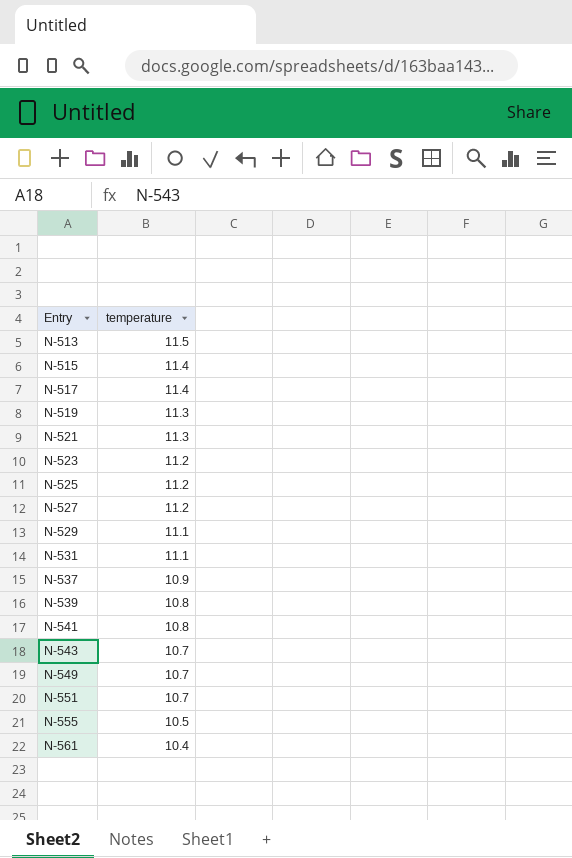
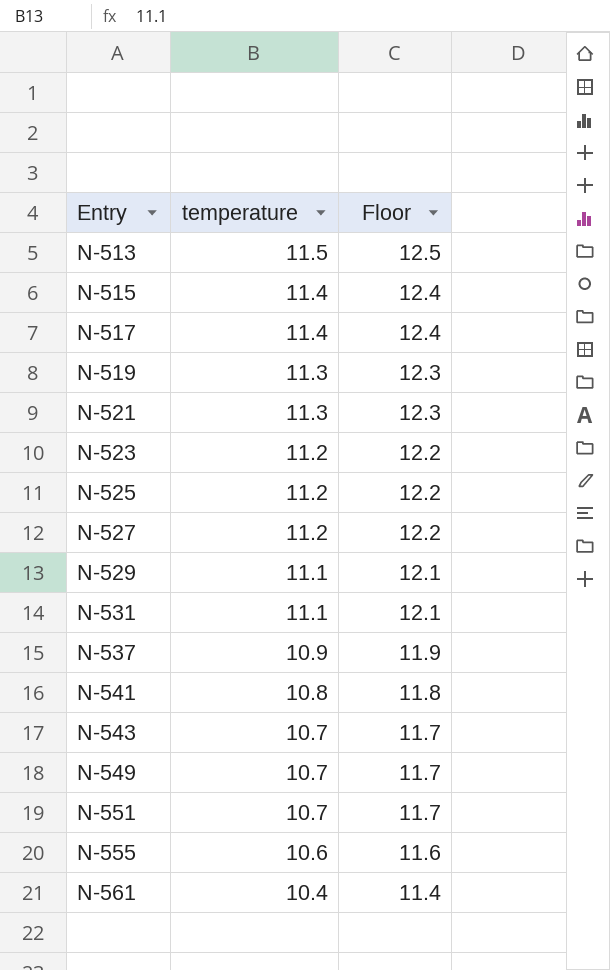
column Floor | formula: none -> [temperature] + 1
row N-539: 10.8 -> none
N-555 | temperature: 10.5 -> 10.6

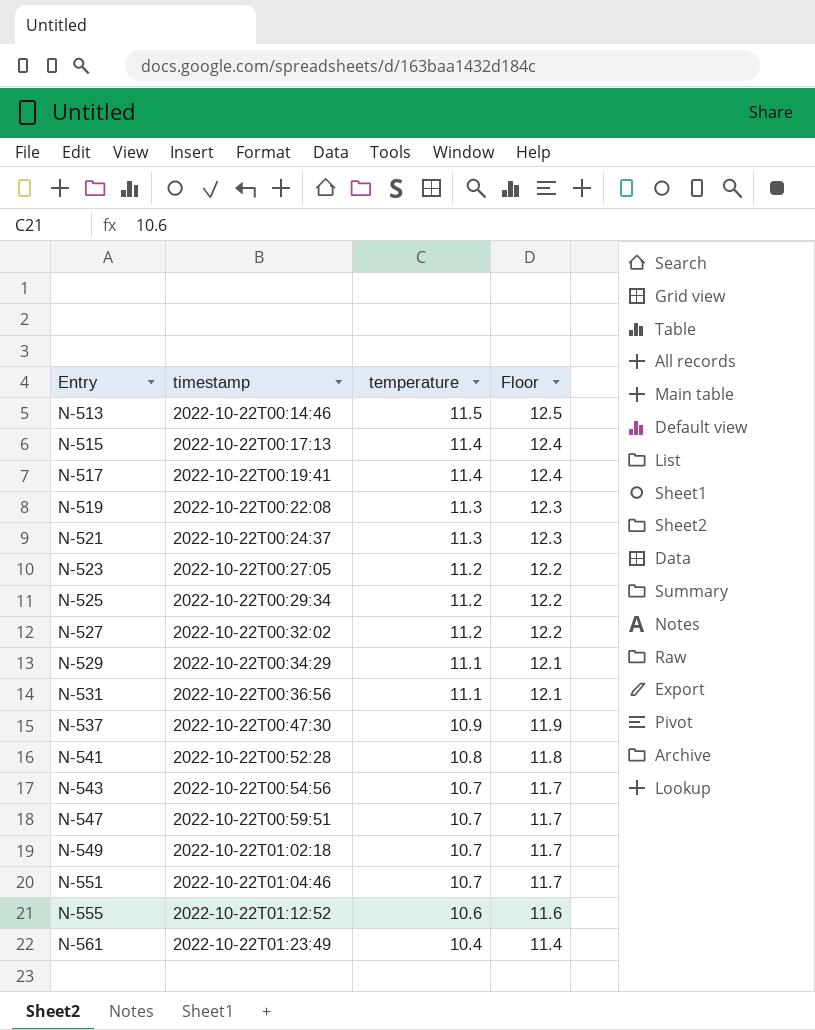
column timestamp | position: none -> 2
row N-547: none -> 2022-10-22T00:59:51 | 10.7 | 11.7

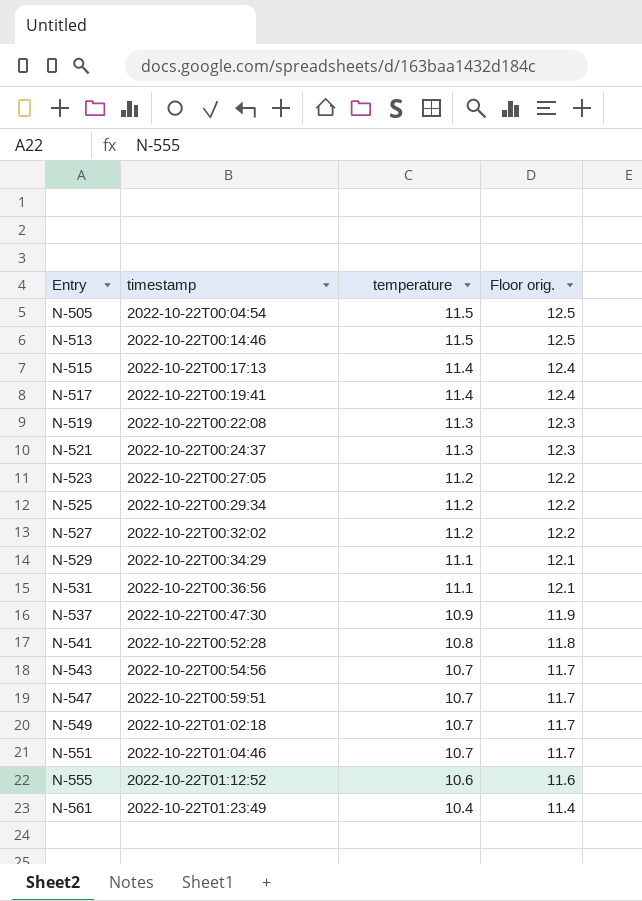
column name: Floor -> Floor orig.
row N-505: none -> 2022-10-22T00:04:54 | 11.5 | 12.5

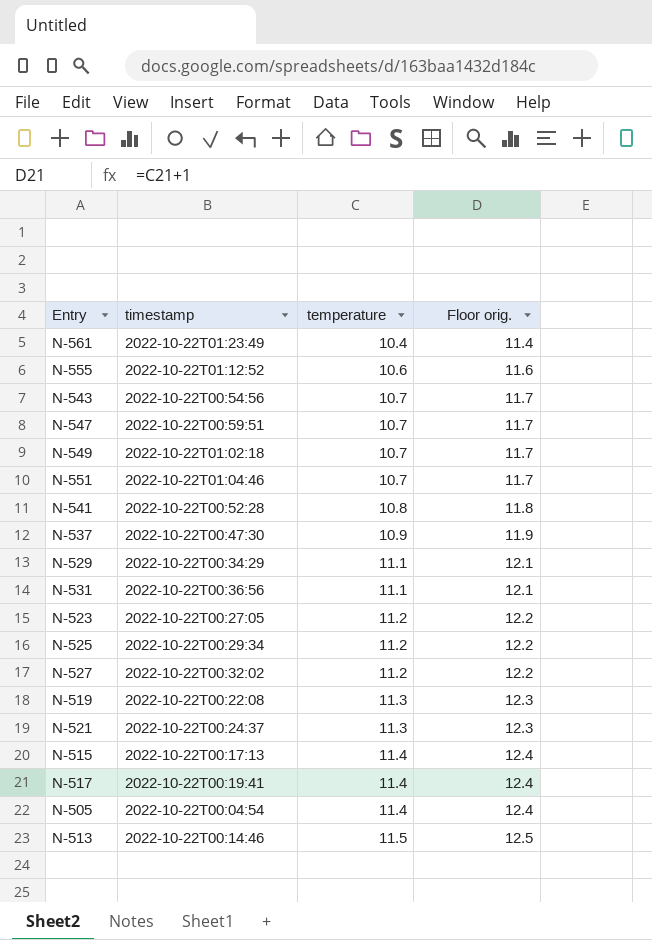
row order: Entry ascending -> temperature ascending
N-505 | temperature: 11.5 -> 11.4
N-505 | Floor orig.: 12.5 -> 12.4

